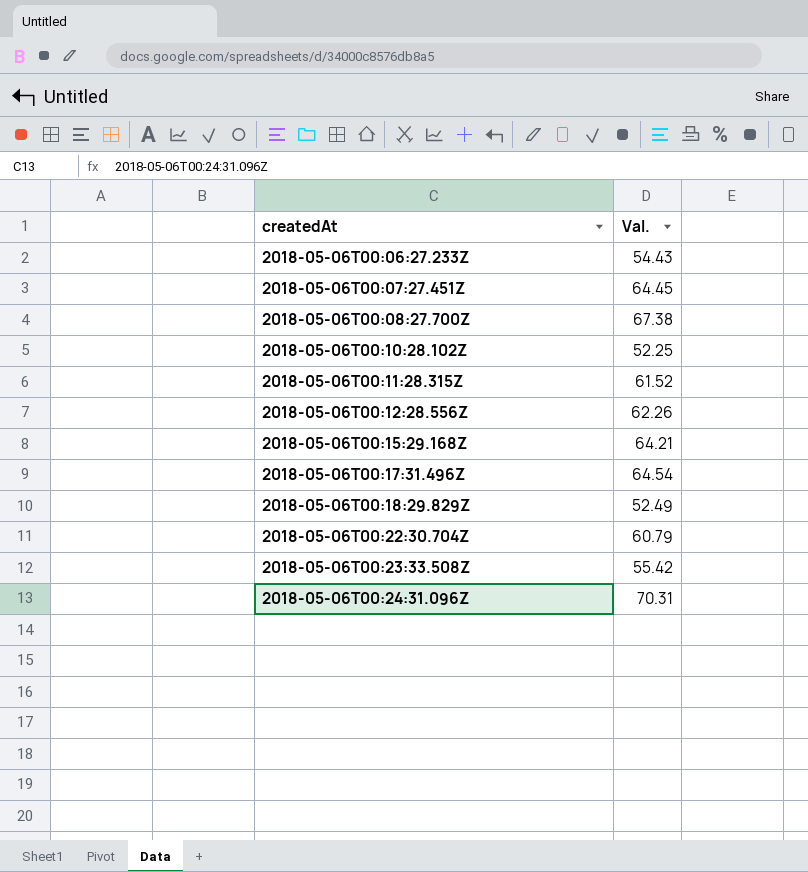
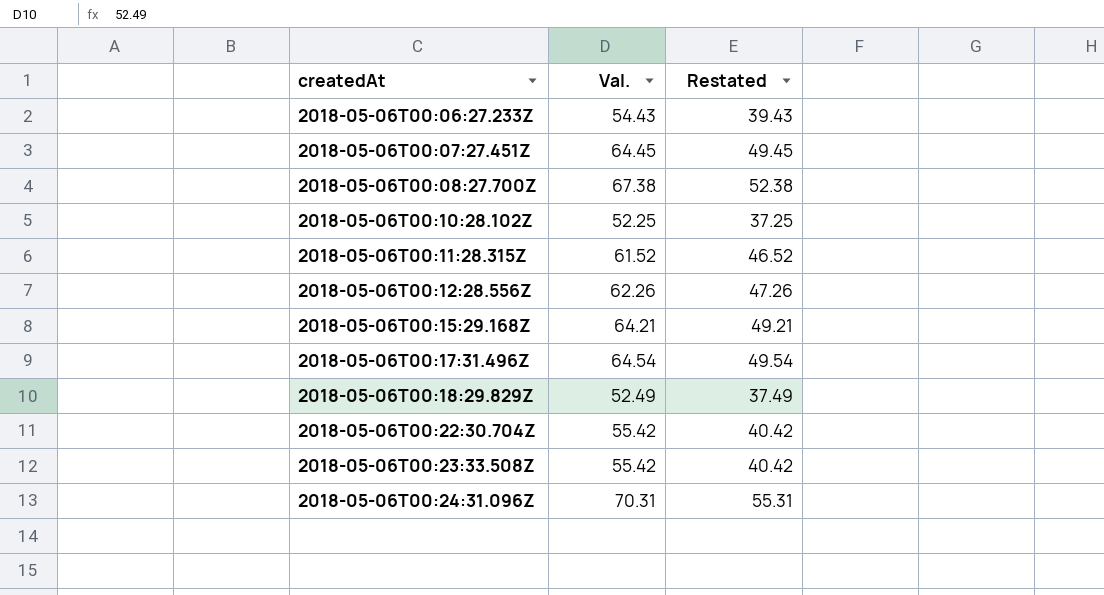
column Restated | formula: none -> [Val.] - 15
2018-05-06T00:22:30.704Z | Val.: 60.79 -> 55.42

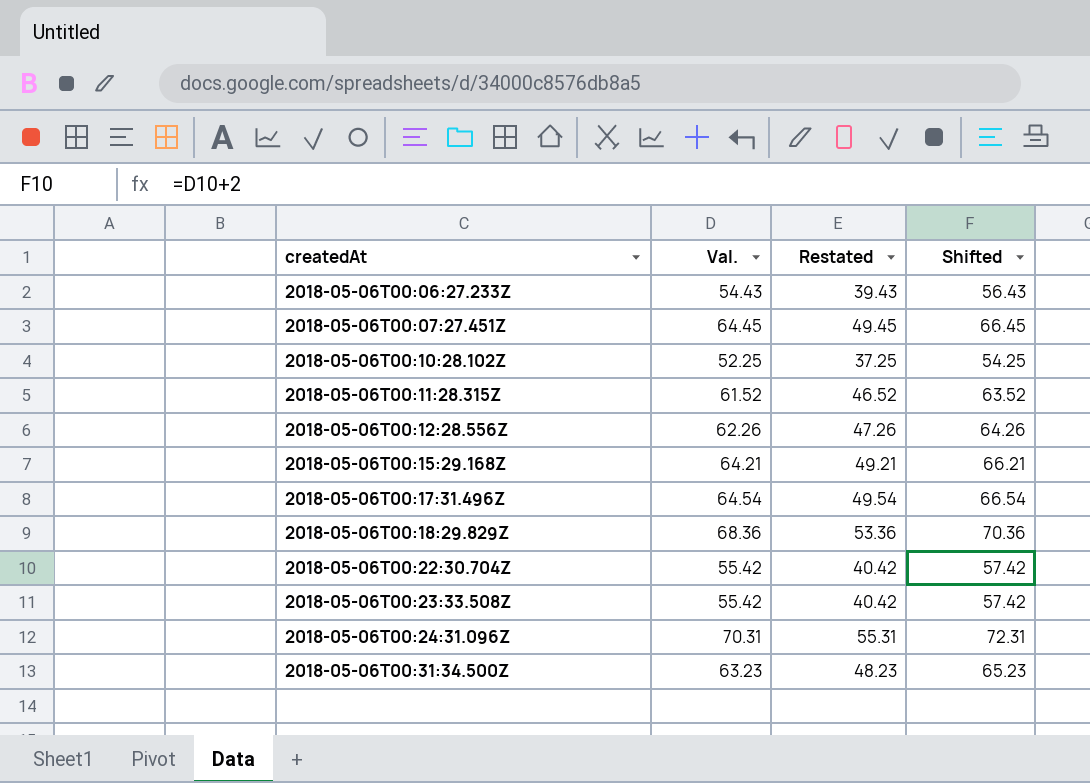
column Shifted | formula: none -> [Val.] + 2
row 2018-05-06T00:08:27.700Z: 67.38 | 52.38 -> none
2018-05-06T00:18:29.829Z | Val.: 52.49 -> 68.36
2018-05-06T00:18:29.829Z | Restated: 37.49 -> 53.36
row 2018-05-06T00:31:34.500Z: none -> 63.23 | 48.23 | 65.23

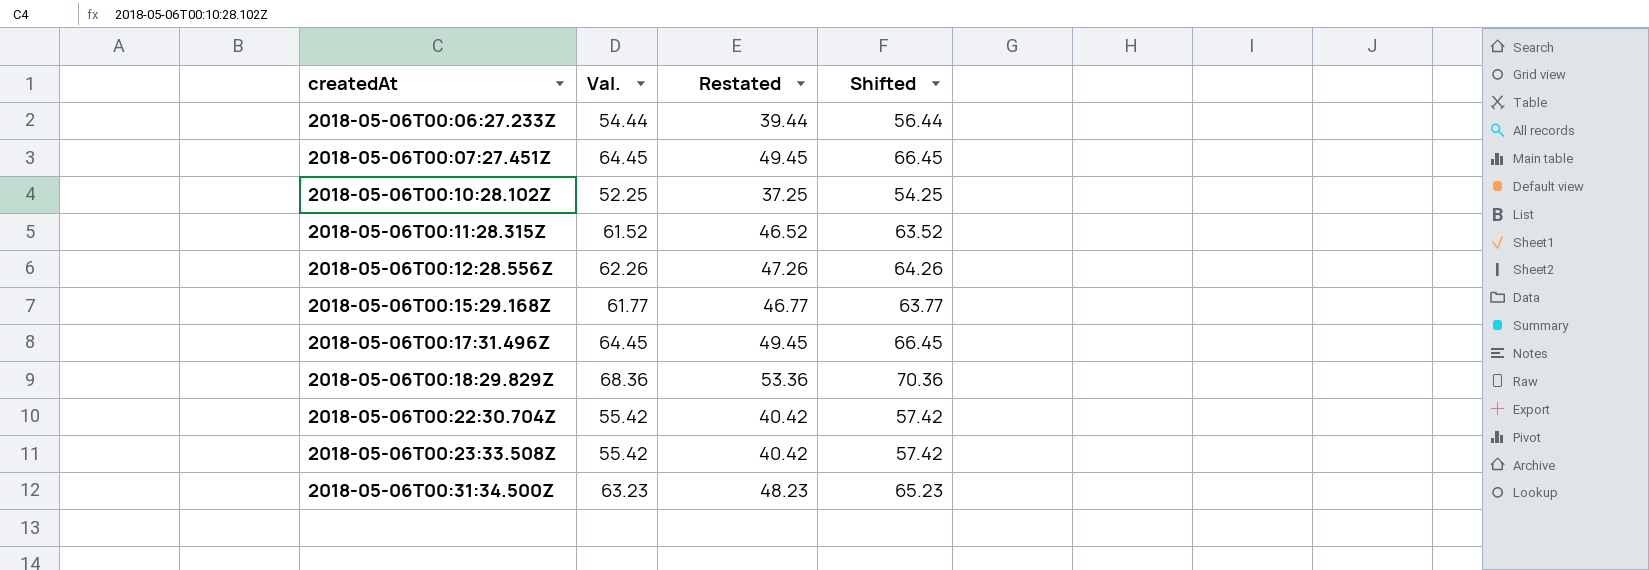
row 2018-05-06T00:24:31.096Z: 70.31 | 55.31 | 72.31 -> none
2018-05-06T00:06:27.233Z | Val.: 54.43 -> 54.44
2018-05-06T00:06:27.233Z | Restated: 39.43 -> 39.44
2018-05-06T00:06:27.233Z | Shifted: 56.43 -> 56.44
2018-05-06T00:15:29.168Z | Val.: 64.21 -> 61.77
2018-05-06T00:15:29.168Z | Restated: 49.21 -> 46.77
2018-05-06T00:15:29.168Z | Shifted: 66.21 -> 63.77
2018-05-06T00:17:31.496Z | Val.: 64.54 -> 64.45
2018-05-06T00:17:31.496Z | Restated: 49.54 -> 49.45
2018-05-06T00:17:31.496Z | Shifted: 66.54 -> 66.45

